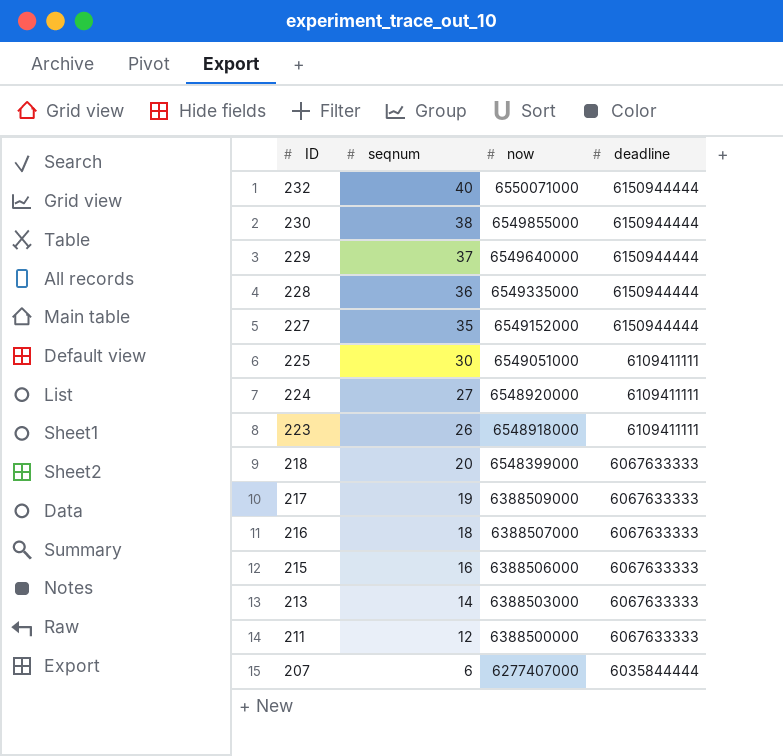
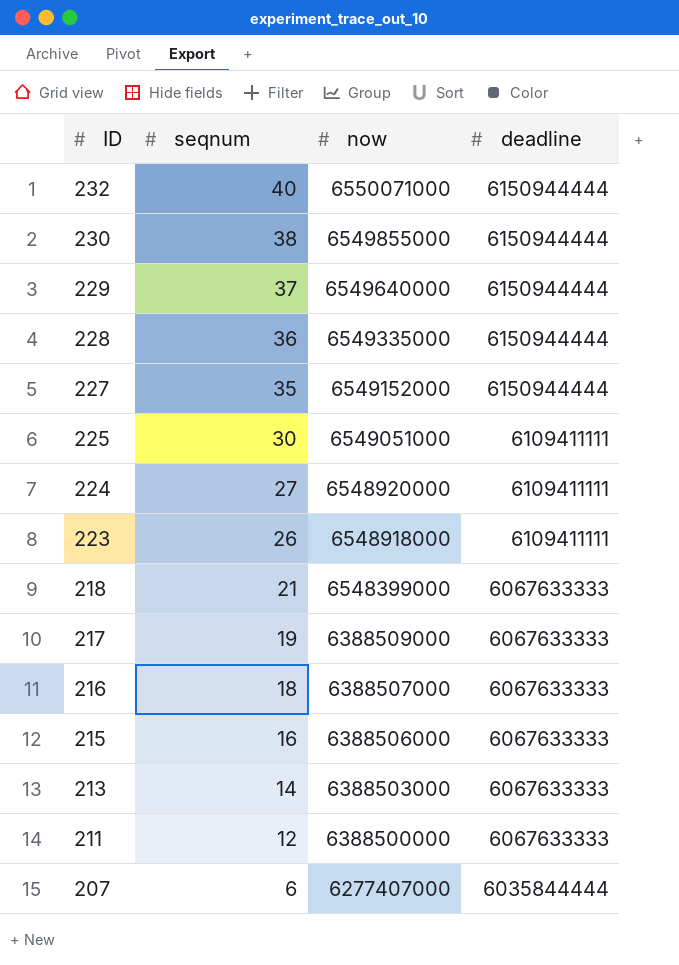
218 | seqnum: 20 -> 21

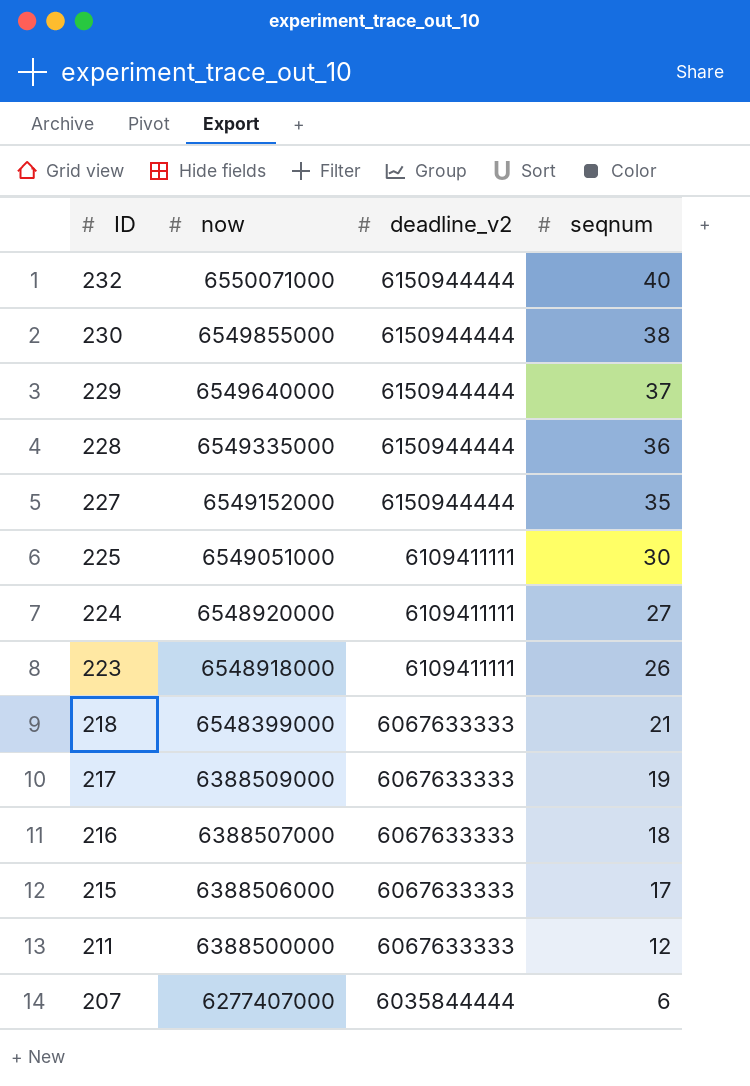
column name: deadline -> deadline_v2
column seqnum | position: 2 -> 4
row 213: 14 | 6388503000 | 6067633333 -> none
215 | seqnum: 16 -> 17

